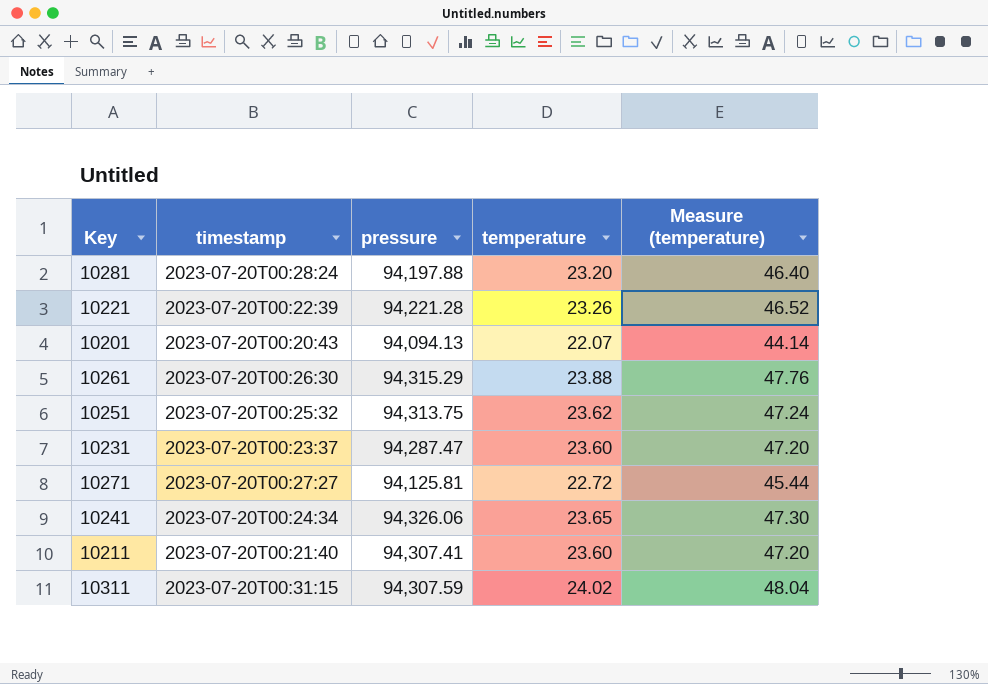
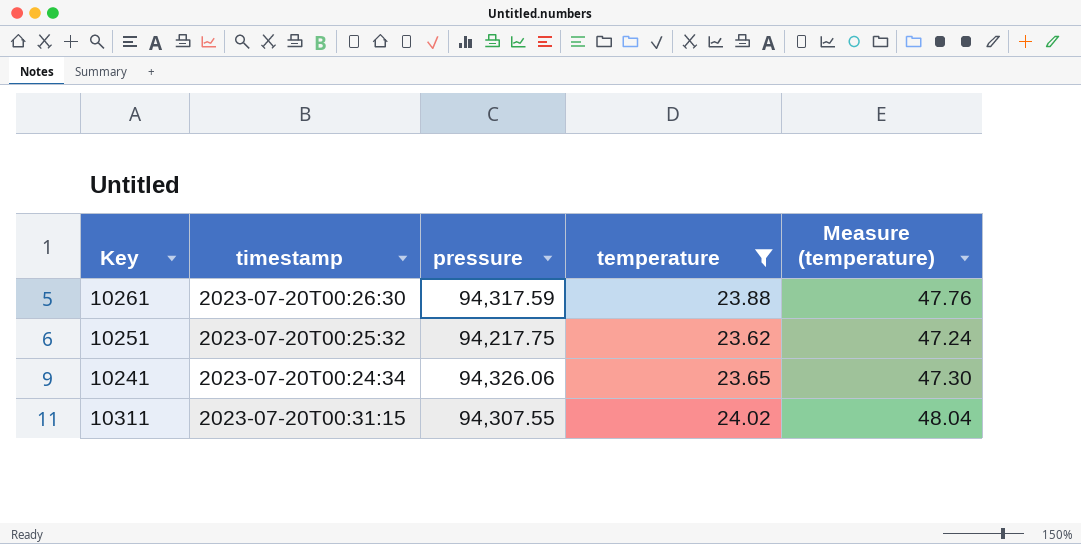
filter: none -> temperature >= 23.62
10261 | pressure: 94,315.29 -> 94,317.59
10251 | pressure: 94,313.75 -> 94,217.75
10311 | pressure: 94,307.59 -> 94,307.55

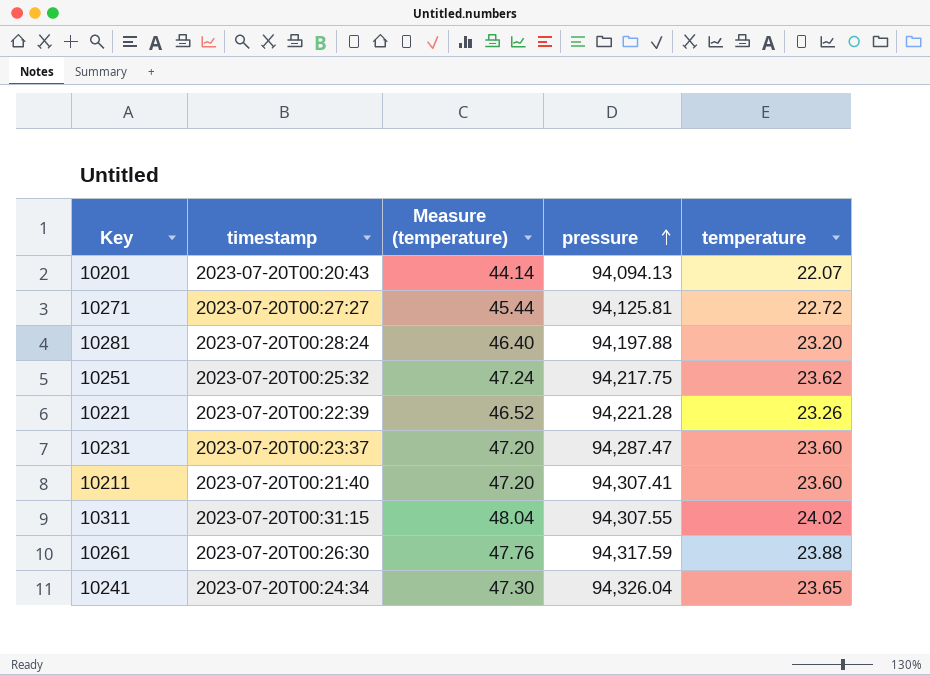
filter: temperature >= 23.62 -> none
row order: none -> pressure ascending
column Measure (temperature) | position: 5 -> 3
10241 | pressure: 94,326.06 -> 94,326.04

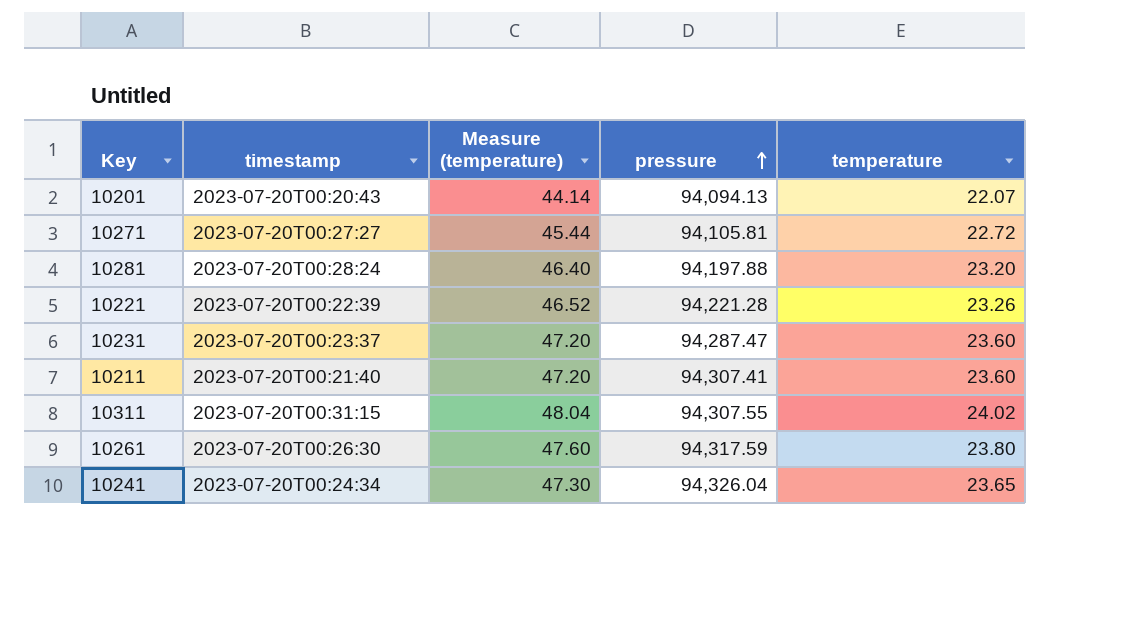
row 10251: 2023-07-20T00:25:32 | 47.24 | 94,217.75 | 23.62 -> none
10271 | pressure: 94,125.81 -> 94,105.81
10261 | Measure (temperature): 47.76 -> 47.60
10261 | temperature: 23.88 -> 23.80

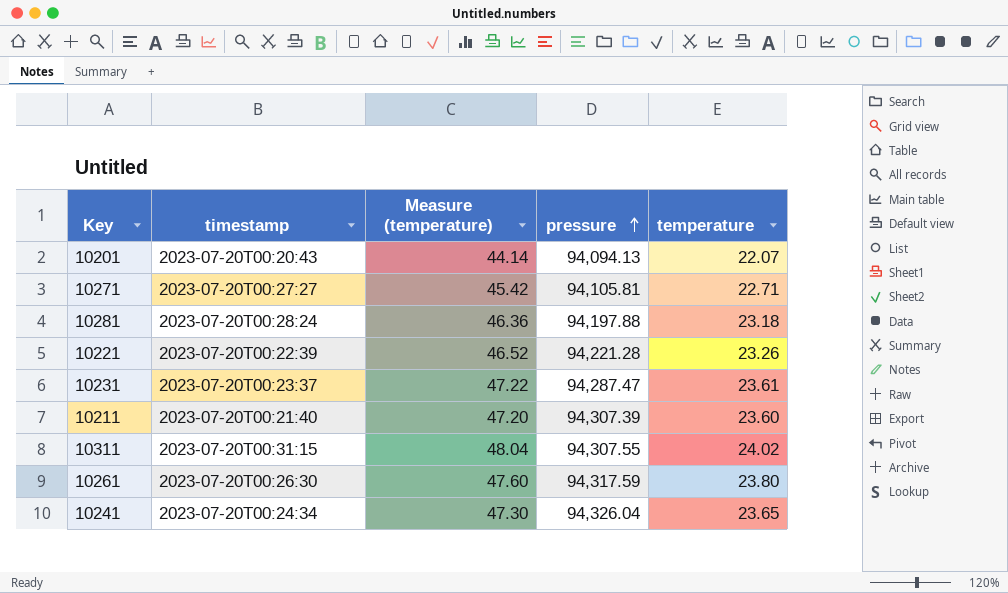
10271 | Measure (temperature): 45.44 -> 45.42
10271 | temperature: 22.72 -> 22.71
10281 | Measure (temperature): 46.40 -> 46.36
10281 | temperature: 23.20 -> 23.18
10231 | Measure (temperature): 47.20 -> 47.22
10231 | temperature: 23.60 -> 23.61
10211 | pressure: 94,307.41 -> 94,307.39

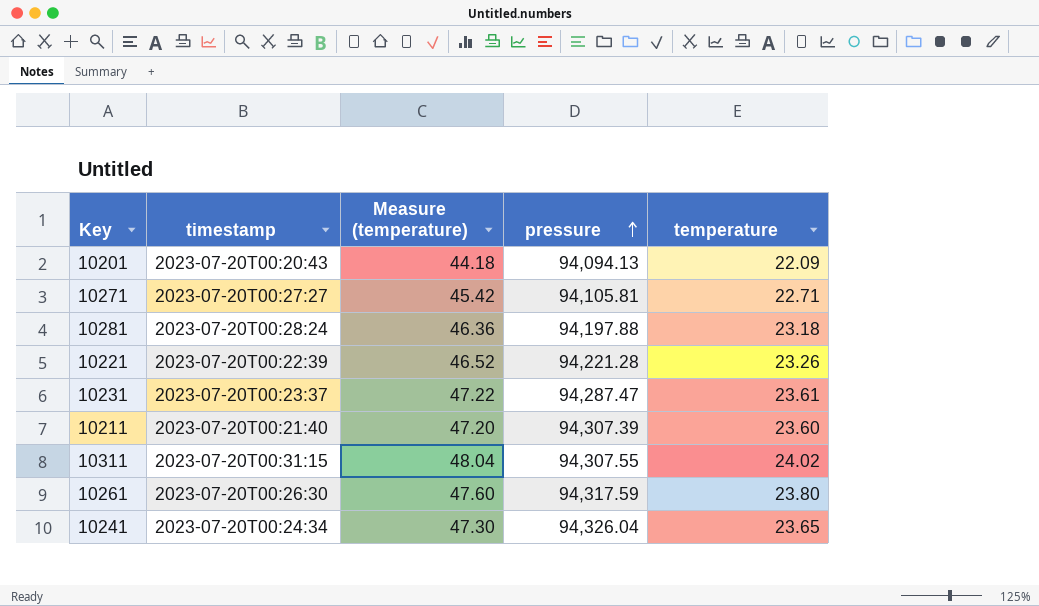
10201 | Measure (temperature): 44.14 -> 44.18
10201 | temperature: 22.07 -> 22.09

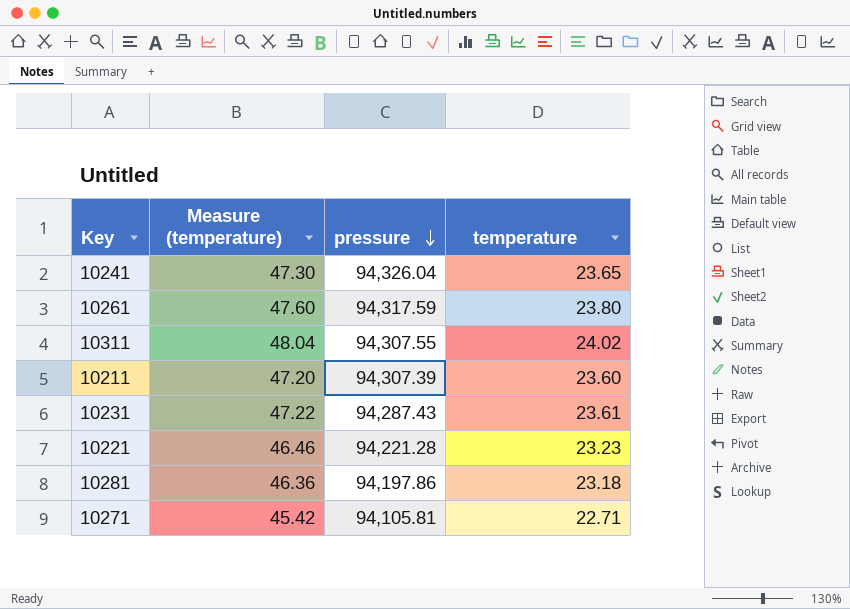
row order: pressure ascending -> pressure descending
column timestamp | position: 2 -> none
row 10201: 2023-07-20T00:20:43 | 44.18 | 94,094.13 | 22.09 -> none
10231 | pressure: 94,287.47 -> 94,287.43
10221 | Measure (temperature): 46.52 -> 46.46
10221 | temperature: 23.26 -> 23.23
10281 | pressure: 94,197.88 -> 94,197.86

